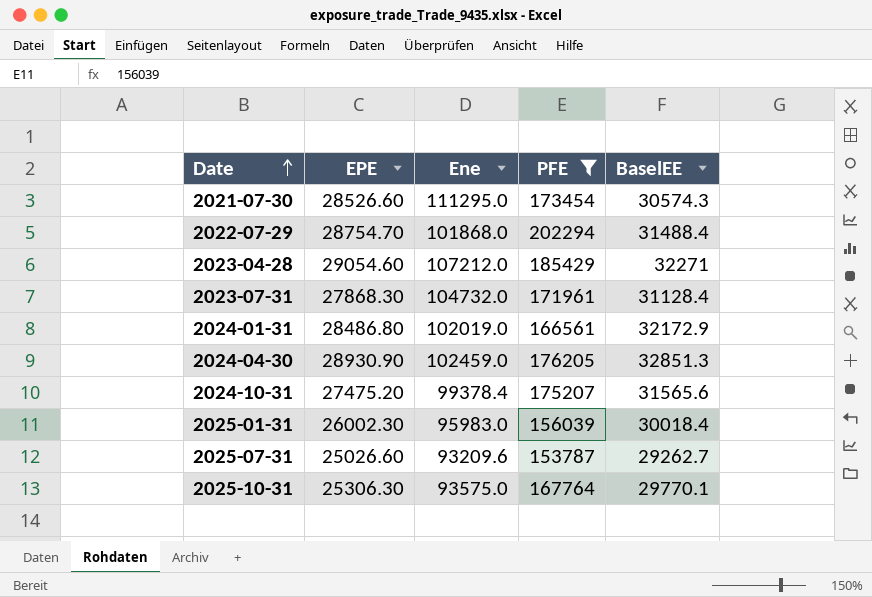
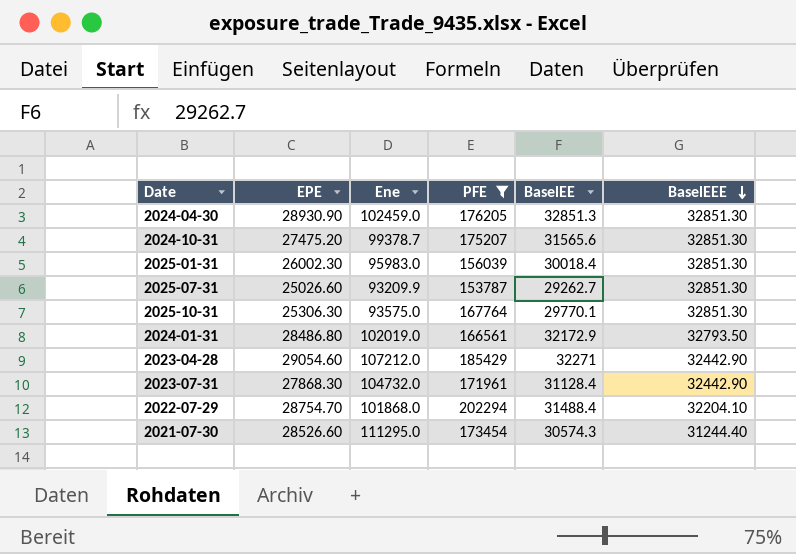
row order: Date ascending -> BaselEEE descending
column BaselEEE | position: none -> 6
2024-10-31 | Ene: 99378.4 -> 99378.7
2025-07-31 | Ene: 93209.6 -> 93209.9

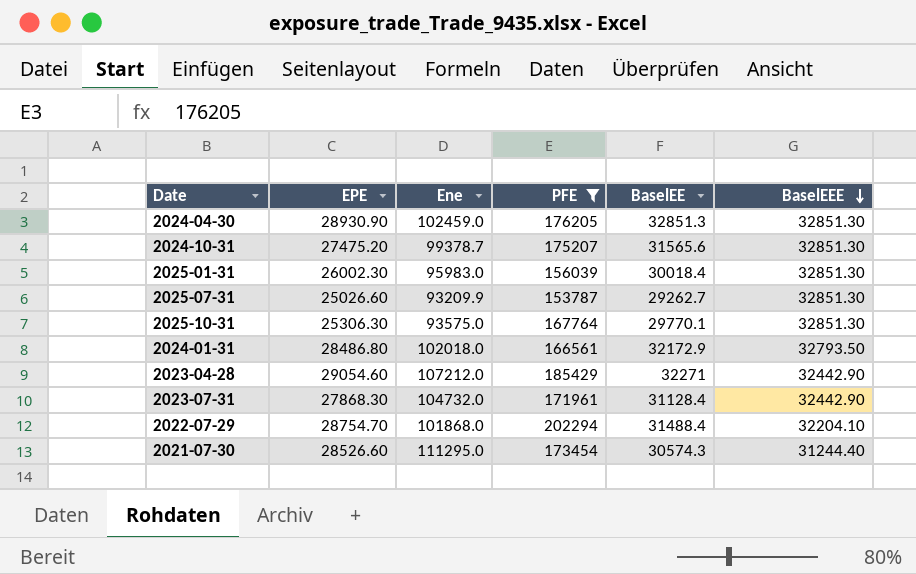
2024-01-31 | Ene: 102019.0 -> 102018.0

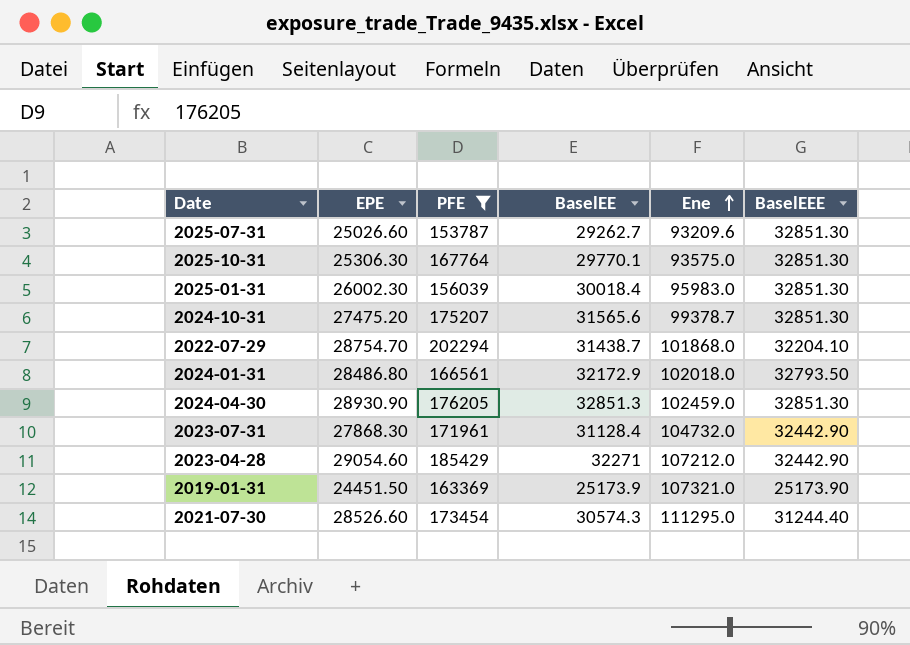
row order: BaselEEE descending -> Ene ascending
column Ene | position: 3 -> 5
2025-07-31 | Ene: 93209.9 -> 93209.6
2022-07-29 | BaselEE: 31488.4 -> 31438.7
row 2019-01-31: none -> 24451.50 | 163369 | 25173.9 | 107321.0 | 25173.90

